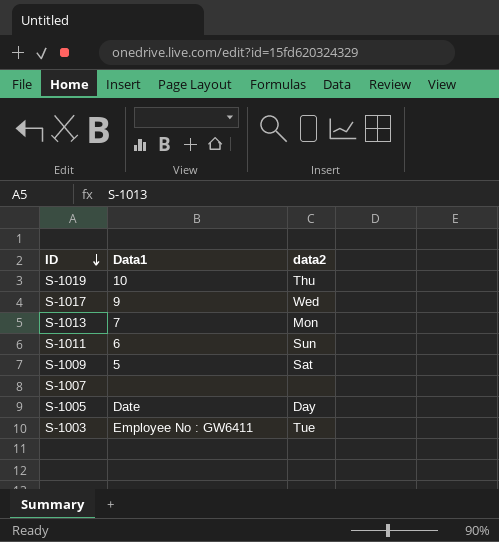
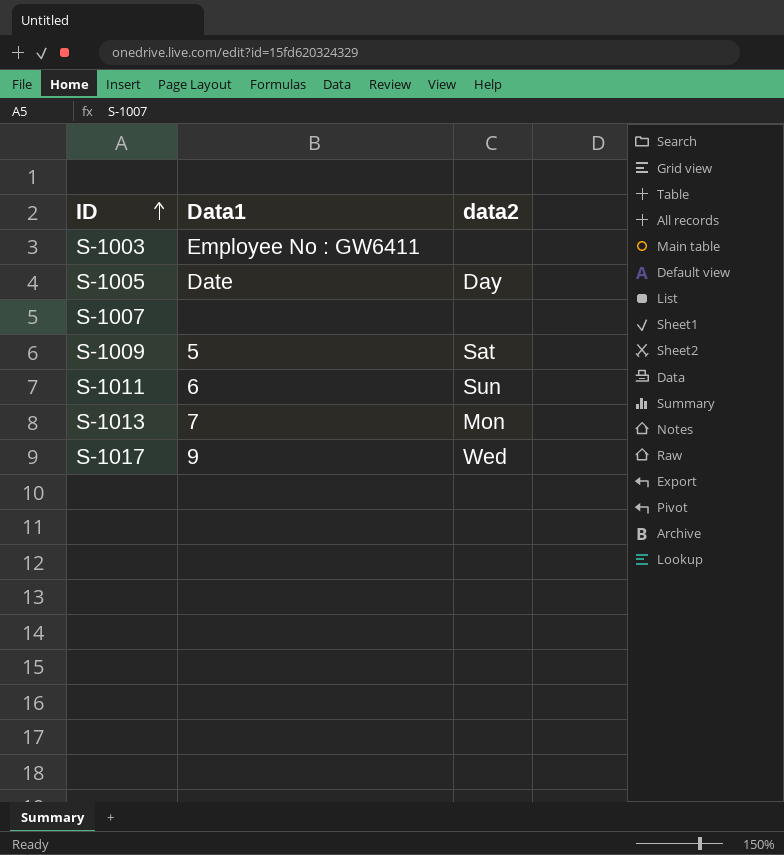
row order: ID descending -> ID ascending
row S-1019: 10 | Thu -> none
S-1003 | data2: Tue -> none

